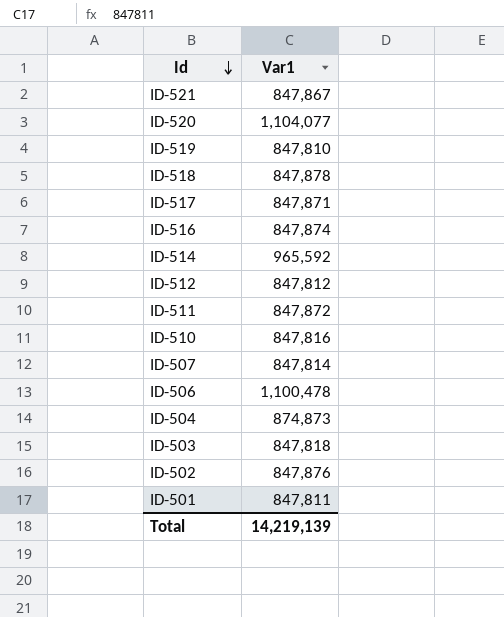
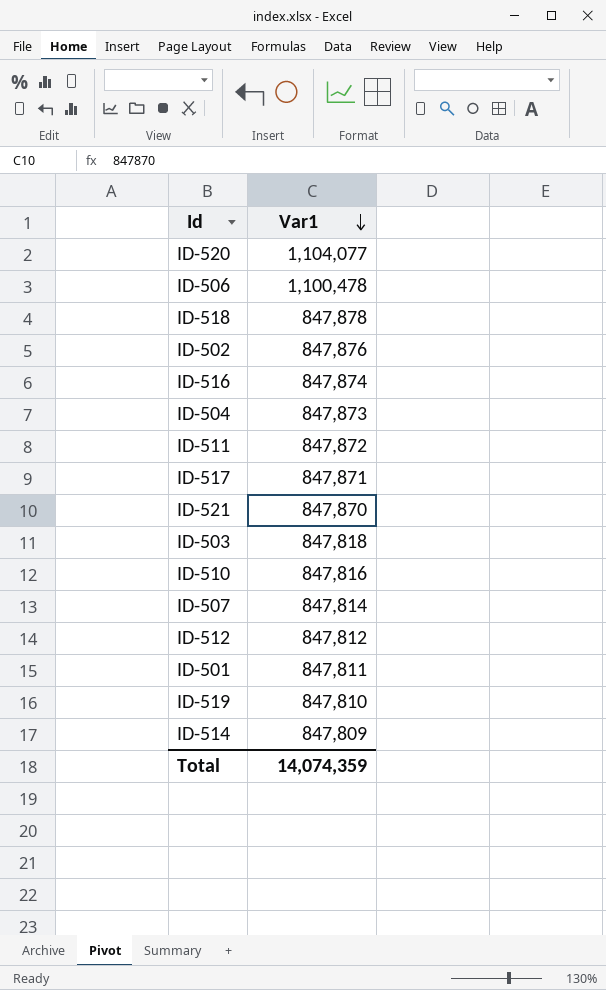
row order: Id descending -> Var1 descending
ID-504 | Var1: 874,873 -> 847,873
ID-521 | Var1: 847,867 -> 847,870
ID-514 | Var1: 965,592 -> 847,809
Total | Var1: 14,219,139 -> 14,074,359

